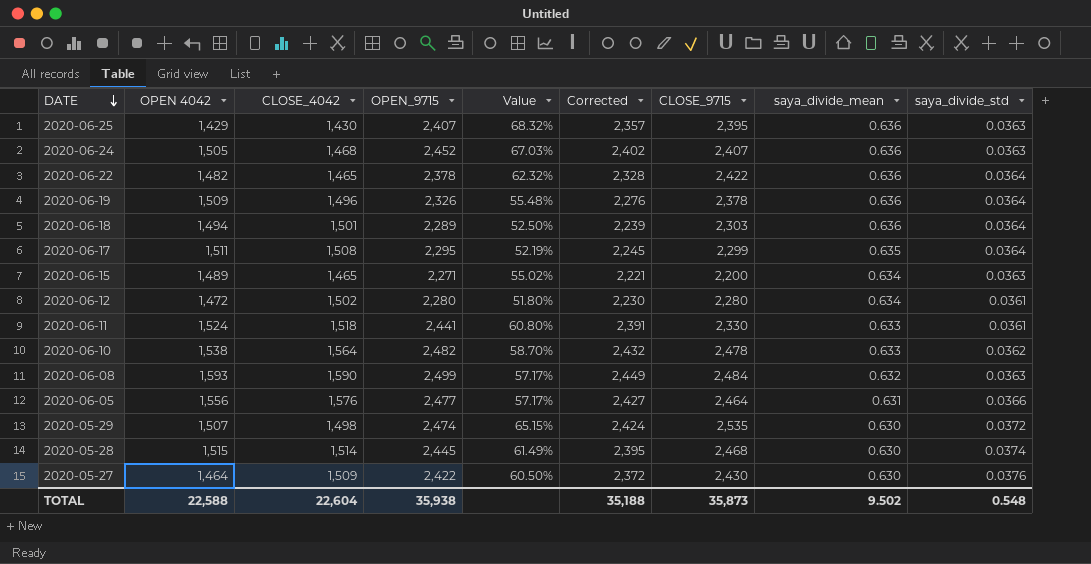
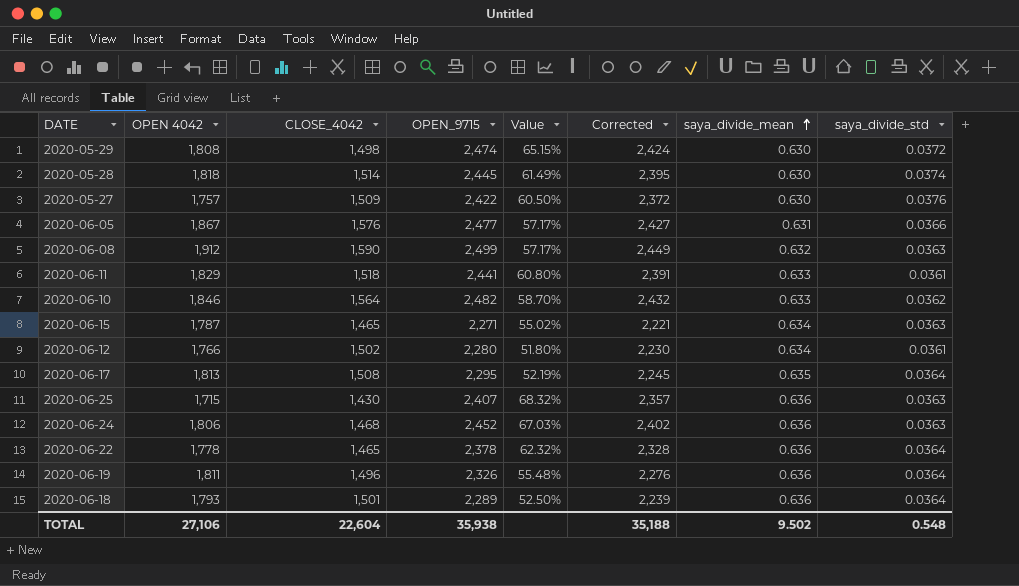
row order: DATE descending -> saya_divide_mean ascending
column CLOSE_9715 | position: 7 -> none
2020-05-29 | OPEN 4042: 1,507 -> 1,808
2020-05-28 | OPEN 4042: 1,515 -> 1,818
2020-05-27 | OPEN 4042: 1,464 -> 1,757
2020-06-05 | OPEN 4042: 1,556 -> 1,867
2020-06-08 | OPEN 4042: 1,593 -> 1,912
2020-06-11 | OPEN 4042: 1,524 -> 1,829
2020-06-10 | OPEN 4042: 1,538 -> 1,846
2020-06-15 | OPEN 4042: 1,489 -> 1,787
2020-06-12 | OPEN 4042: 1,472 -> 1,766
2020-06-17 | OPEN 4042: 1,511 -> 1,813
2020-06-25 | OPEN 4042: 1,429 -> 1,715
2020-06-24 | OPEN 4042: 1,505 -> 1,806
2020-06-22 | OPEN 4042: 1,482 -> 1,778
2020-06-19 | OPEN 4042: 1,509 -> 1,811
2020-06-18 | OPEN 4042: 1,494 -> 1,793
TOTAL | OPEN 4042: 22,588 -> 27,106

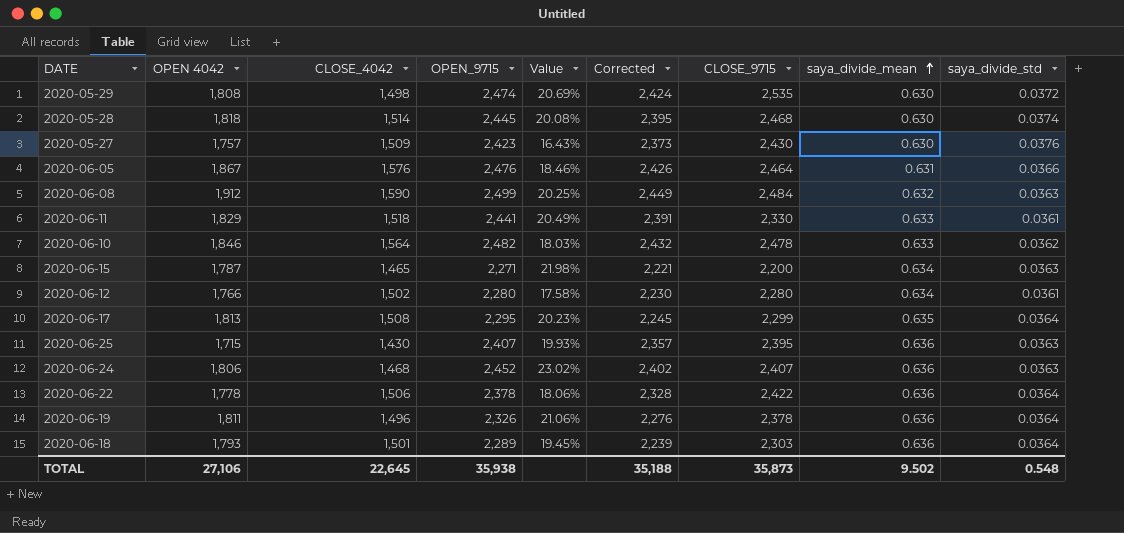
column Value | formula: ([OPEN_9715] - [CLOSE_4042]) / [CLOSE_4042] -> ([OPEN 4042] - [CLOSE_4042]) / [CLOSE_4042]
column CLOSE_9715 | position: none -> 7
2020-05-27 | OPEN_9715: 2,422 -> 2,423
2020-05-27 | Corrected: 2,372 -> 2,373
2020-06-05 | OPEN_9715: 2,477 -> 2,476
2020-06-05 | Corrected: 2,427 -> 2,426
2020-06-22 | CLOSE_4042: 1,465 -> 1,506
TOTAL | CLOSE_4042: 22,604 -> 22,645

